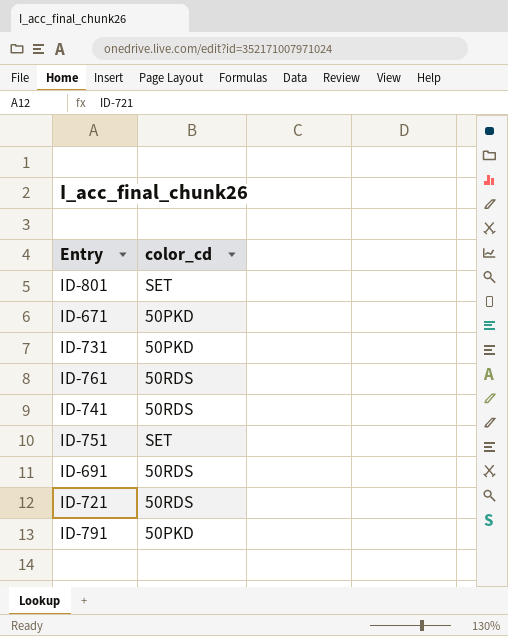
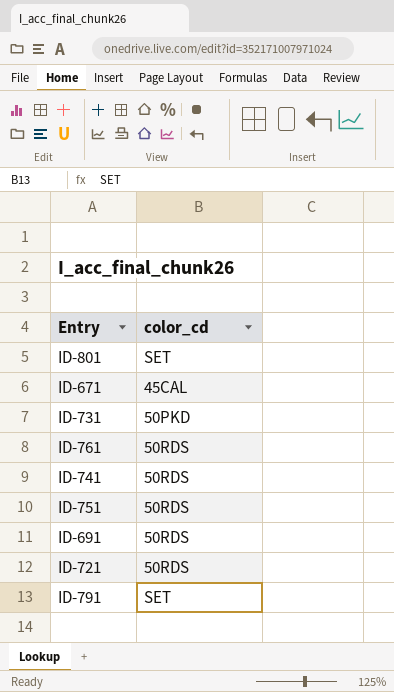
ID-671 | color_cd: 50PKD -> 45CAL
ID-751 | color_cd: SET -> 50RDS
ID-791 | color_cd: 50PKD -> SET

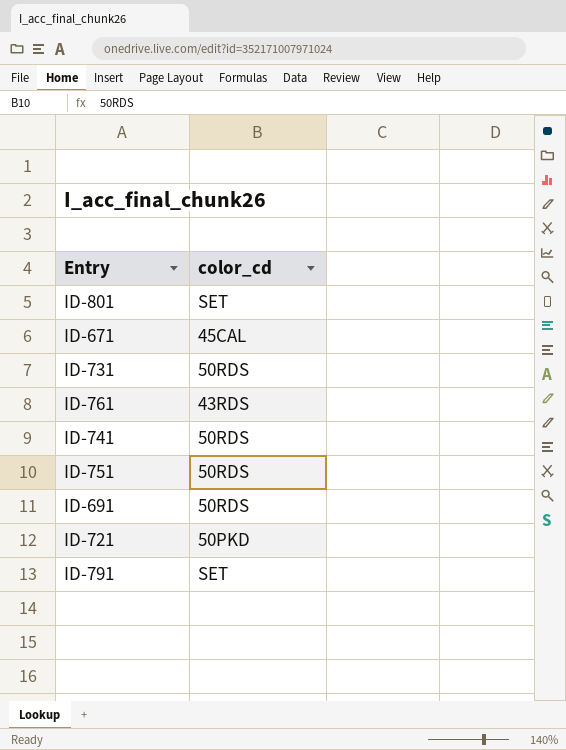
ID-731 | color_cd: 50PKD -> 50RDS
ID-761 | color_cd: 50RDS -> 43RDS
ID-721 | color_cd: 50RDS -> 50PKD

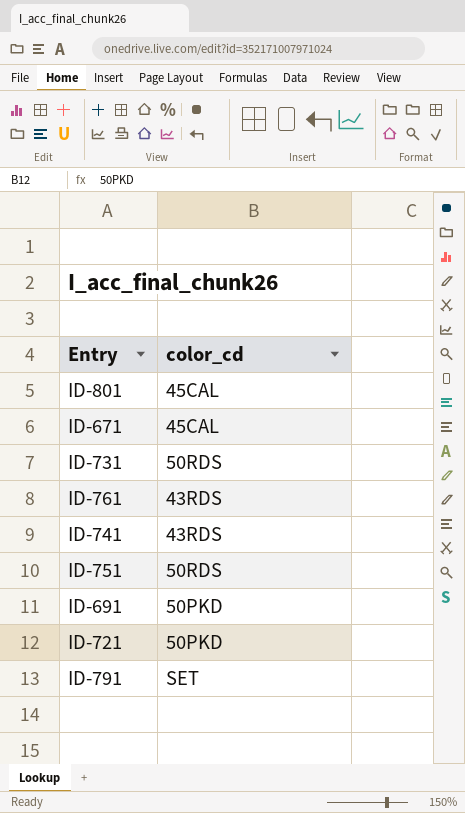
ID-801 | color_cd: SET -> 45CAL
ID-741 | color_cd: 50RDS -> 43RDS
ID-691 | color_cd: 50RDS -> 50PKD

